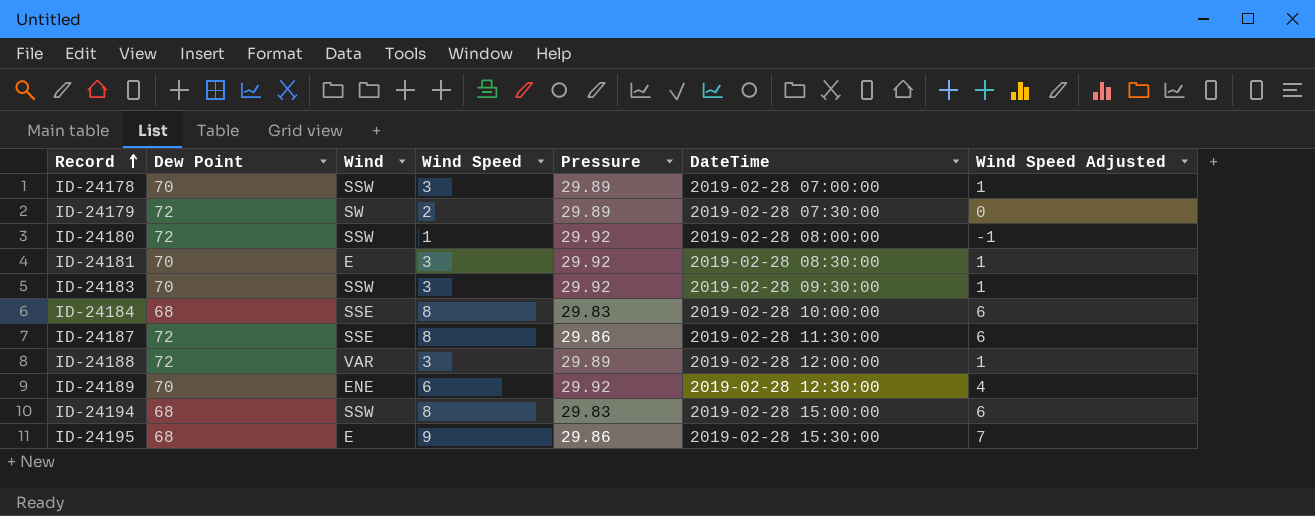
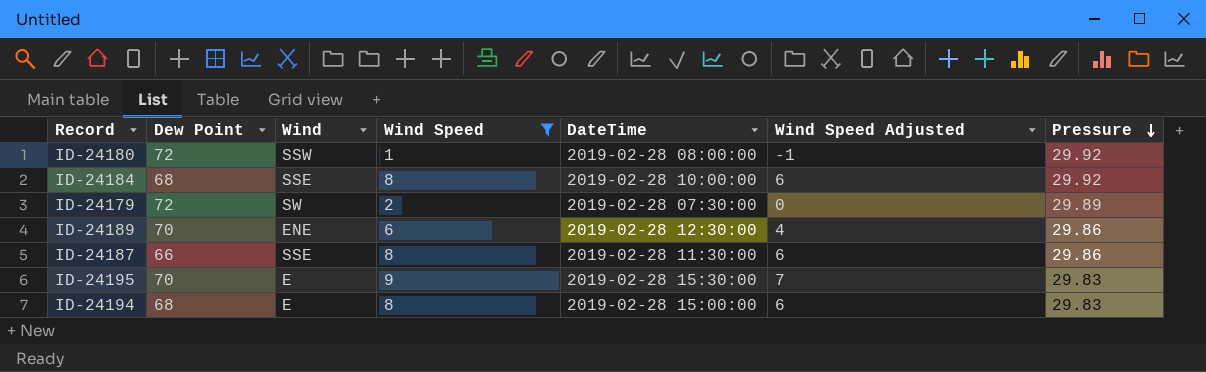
filter: none -> Wind Speed != 3
row order: Record ascending -> Pressure descending
column Pressure | position: 5 -> 7
ID-24184 | Pressure: 29.83 -> 29.92
ID-24189 | Pressure: 29.92 -> 29.86
ID-24187 | Dew Point: 72 -> 66
ID-24195 | Dew Point: 68 -> 70
ID-24195 | Pressure: 29.86 -> 29.83
ID-24194 | Wind: SSW -> E

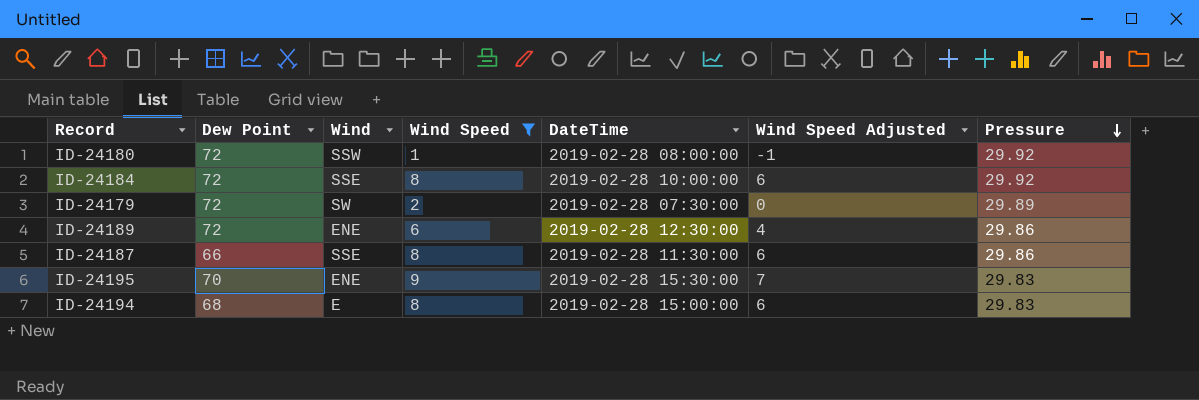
ID-24184 | Dew Point: 68 -> 72
ID-24189 | Dew Point: 70 -> 72
ID-24195 | Wind: E -> ENE

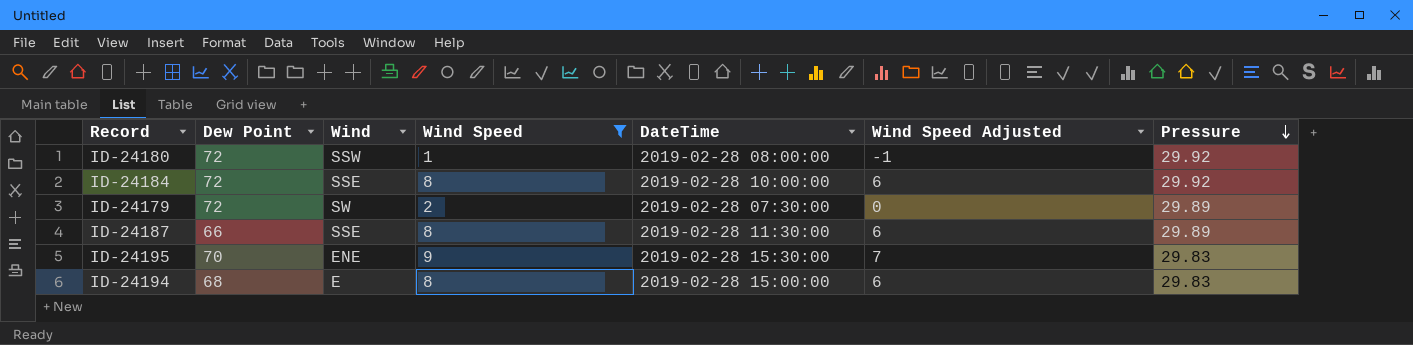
row ID-24189: 72 | ENE | 6 | 2019-02-28 12:30:00 | 4 | 29.86 -> none
ID-24187 | Pressure: 29.86 -> 29.89

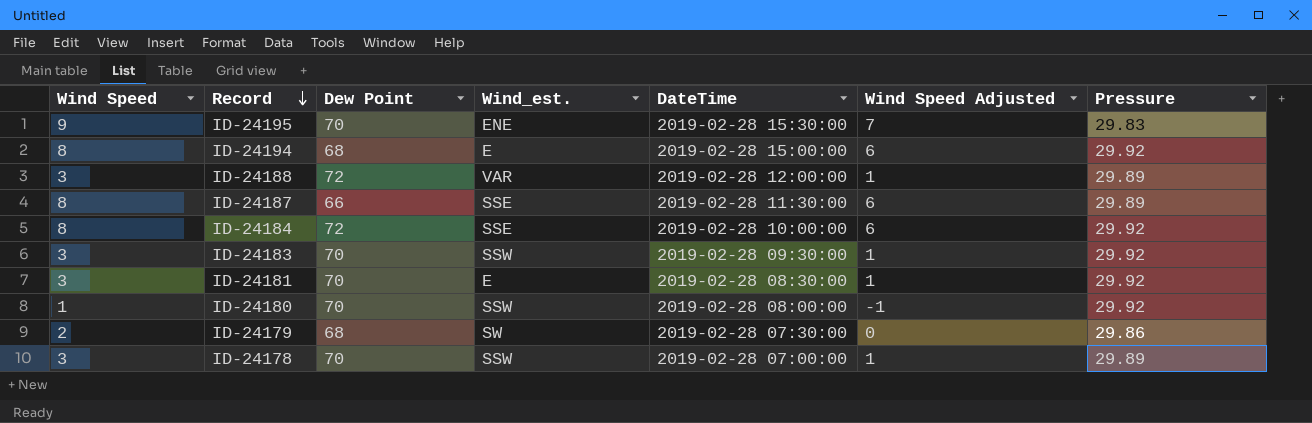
filter: Wind Speed != 3 -> none
row order: Pressure descending -> Record descending
column Wind Speed | position: 4 -> 1
column name: Wind -> Wind_est.
ID-24194 | Pressure: 29.83 -> 29.92
ID-24180 | Dew Point: 72 -> 70
ID-24179 | Dew Point: 72 -> 68
ID-24179 | Pressure: 29.89 -> 29.86

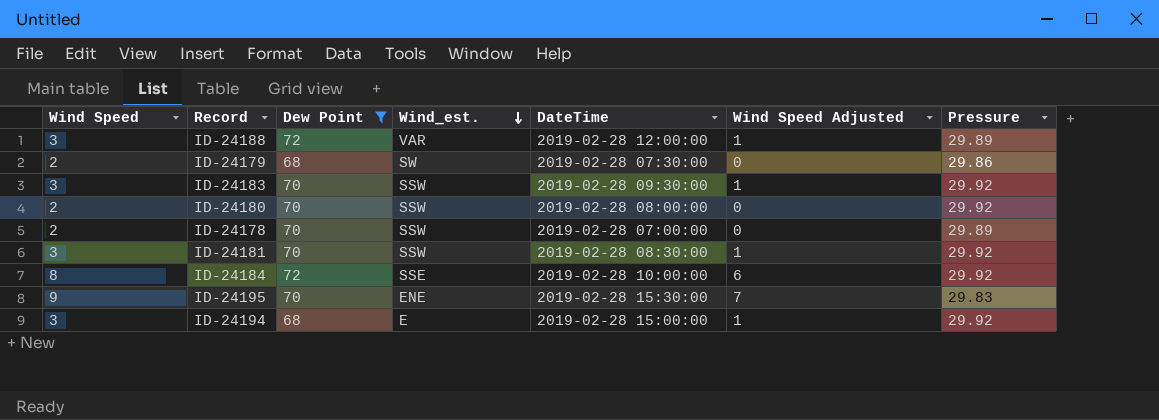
filter: none -> Dew Point != 66
row order: Record descending -> Wind_est. descending
ID-24180 | Wind Speed: 1 -> 2
ID-24180 | Wind Speed Adjusted: -1 -> 0
ID-24178 | Wind Speed: 3 -> 2
ID-24178 | Wind Speed Adjusted: 1 -> 0
ID-24181 | Wind_est.: E -> SSW
ID-24194 | Wind Speed: 8 -> 3
ID-24194 | Wind Speed Adjusted: 6 -> 1

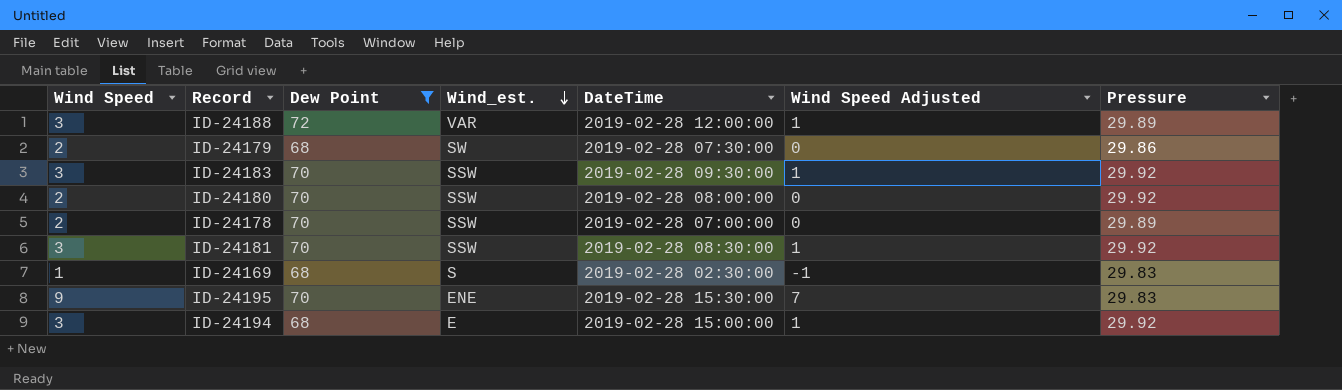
row ID-24184: 8 | 72 | SSE | 2019-02-28 10:00:00 | 6 | 29.92 -> none
row ID-24169: none -> 1 | 68 | S | 2019-02-28 02:30:00 | -1 | 29.83

